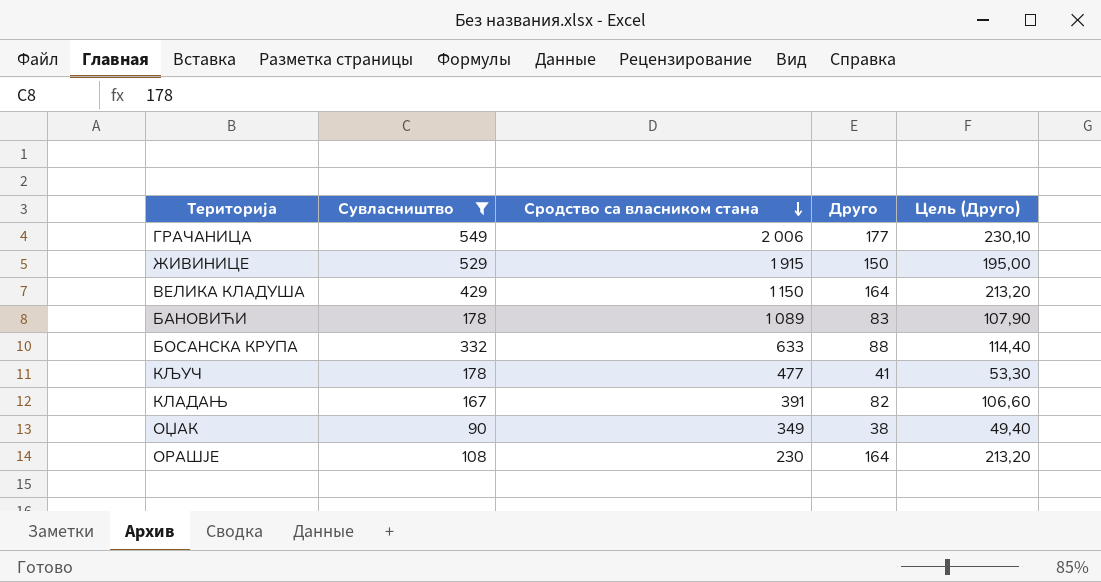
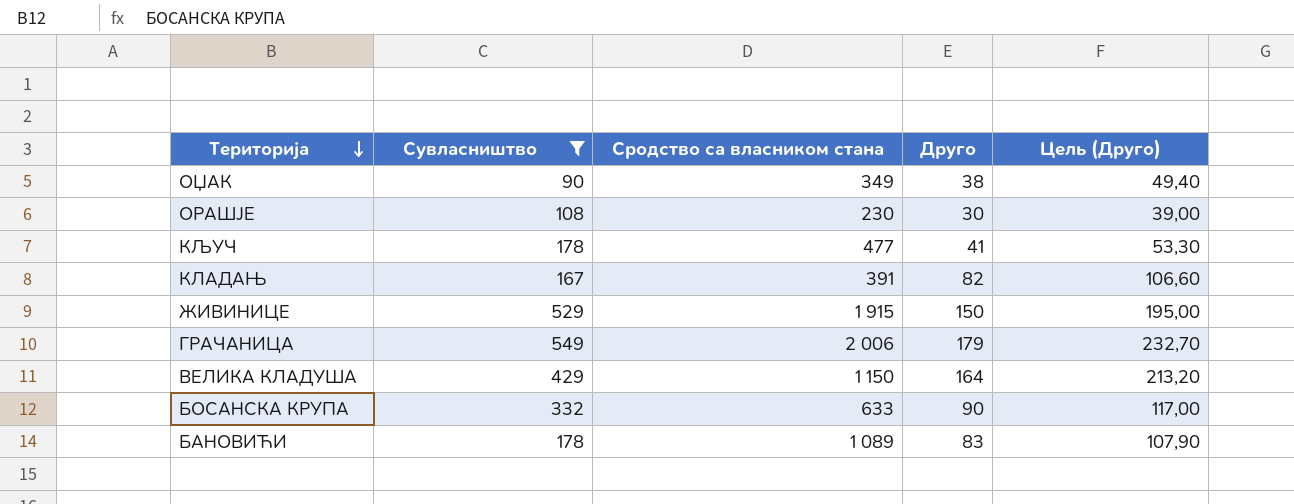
row order: Сродство са власником стана descending -> Територија descending
ОРАШЈЕ | Друго: 164 -> 30
ОРАШЈЕ | Цель (Друго): 213,20 -> 39,00
ГРАЧАНИЦА | Друго: 177 -> 179
ГРАЧАНИЦА | Цель (Друго): 230,10 -> 232,70
БОСАНСКА КРУПА | Друго: 88 -> 90
БОСАНСКА КРУПА | Цель (Друго): 114,40 -> 117,00

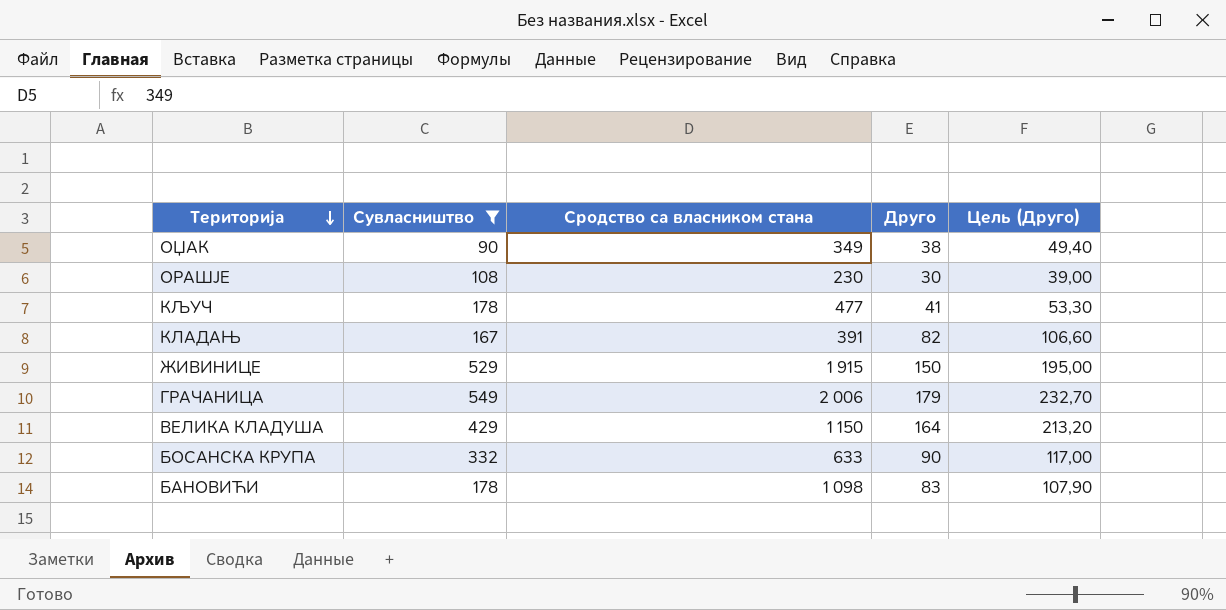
БАНОВИЋИ | Сродство са власником стана: 1 089 -> 1 098

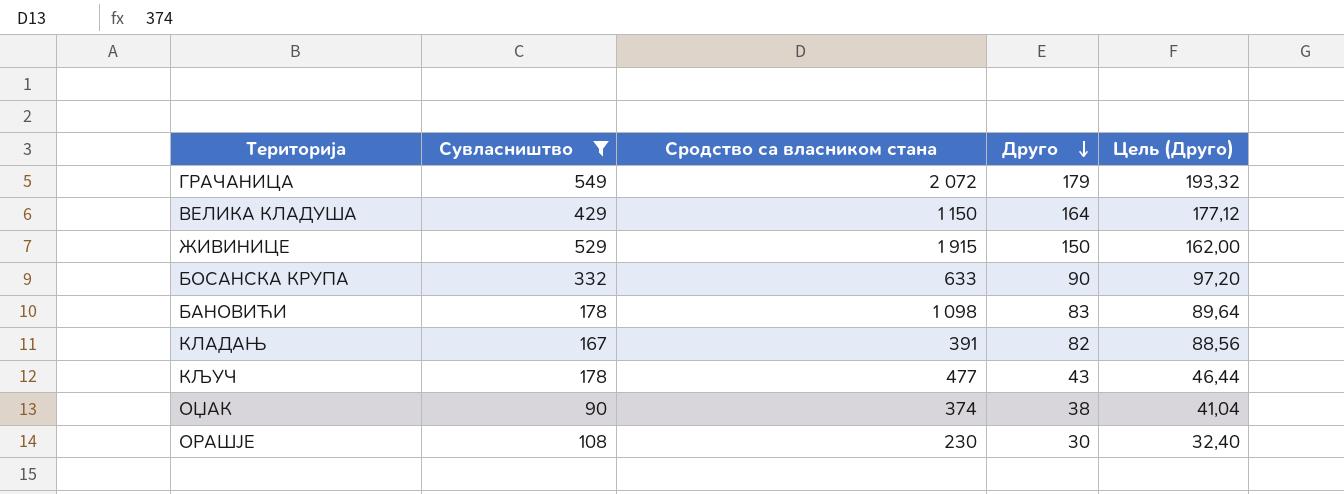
row order: Територија descending -> Друго descending
column Цель (Друго) | formula: [Друго] * 1,3 -> [Друго] * 1,08
ГРАЧАНИЦА | Сродство са власником стана: 2 006 -> 2 072
КЉУЧ | Друго: 41 -> 43
ОЏАК | Сродство са власником стана: 349 -> 374

